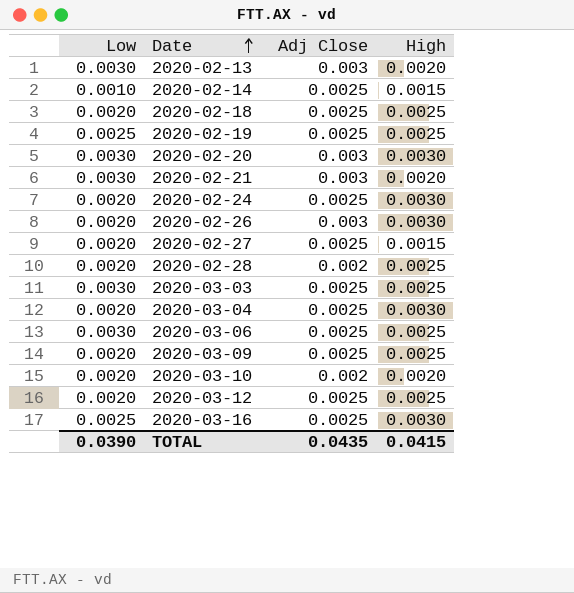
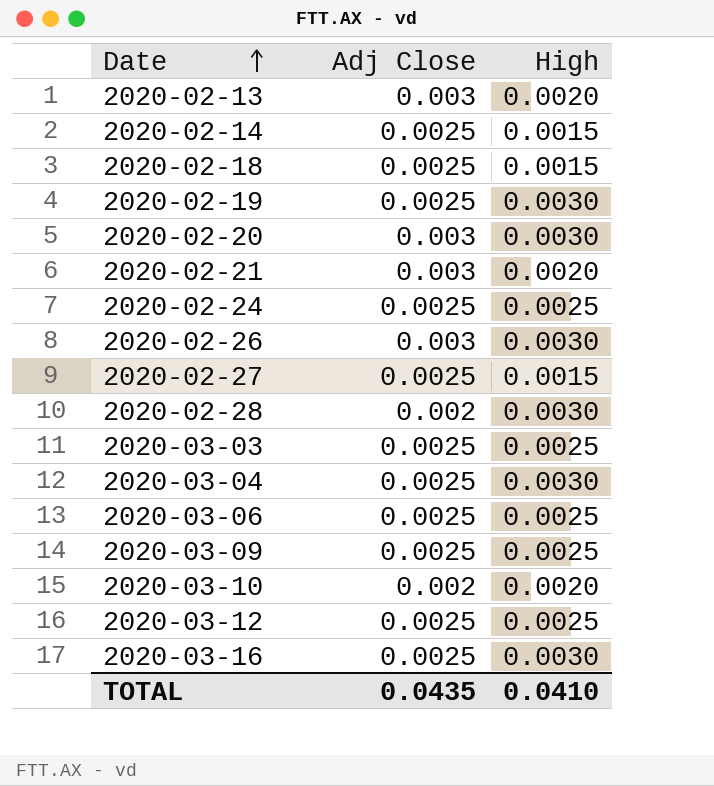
column Low | position: 1 -> none
2020-02-18 | High: 0.0025 -> 0.0015
2020-02-19 | High: 0.0025 -> 0.0030
2020-02-24 | High: 0.0030 -> 0.0025
2020-02-28 | High: 0.0025 -> 0.0030
TOTAL | High: 0.0415 -> 0.0410

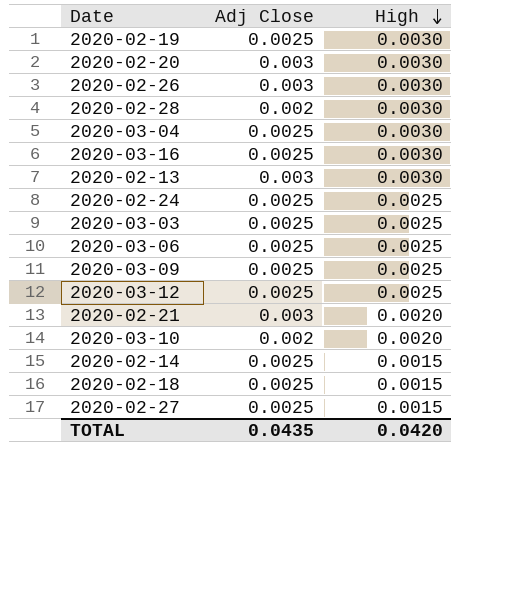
row order: Date ascending -> High descending
2020-02-13 | High: 0.0020 -> 0.0030
TOTAL | High: 0.0410 -> 0.0420

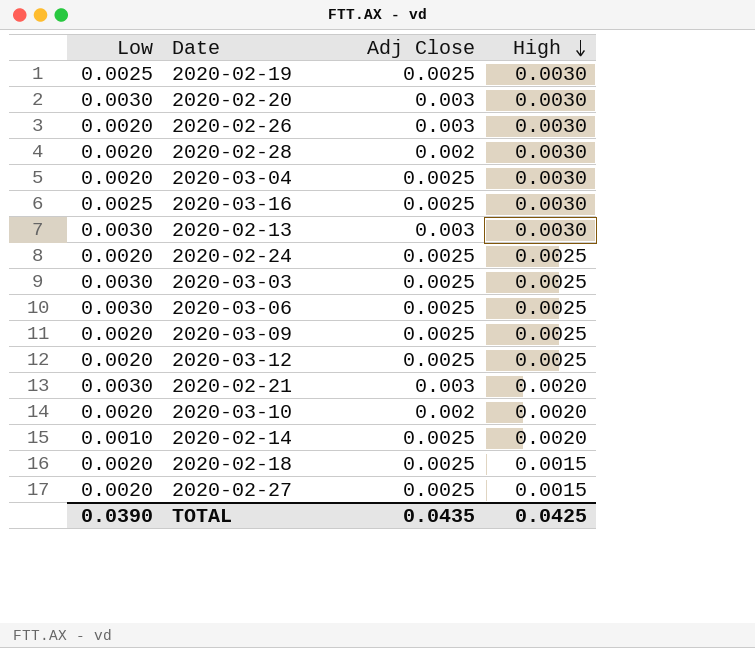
column Low | position: none -> 1
2020-02-14 | High: 0.0015 -> 0.0020
TOTAL | High: 0.0420 -> 0.0425

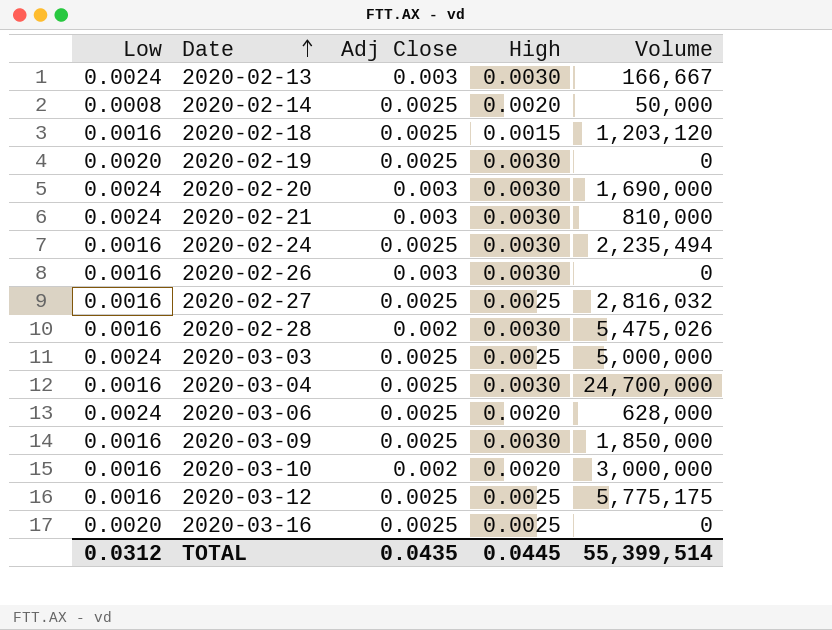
row order: High descending -> Date ascending
column Volume | position: none -> 5
2020-02-13 | Low: 0.0030 -> 0.0024
2020-02-14 | Low: 0.0010 -> 0.0008
2020-02-18 | Low: 0.0020 -> 0.0016
2020-02-19 | Low: 0.0025 -> 0.0020
2020-02-20 | Low: 0.0030 -> 0.0024
2020-02-21 | Low: 0.0030 -> 0.0024
2020-02-21 | High: 0.0020 -> 0.0030
2020-02-24 | Low: 0.0020 -> 0.0016
2020-02-24 | High: 0.0025 -> 0.0030
2020-02-26 | Low: 0.0020 -> 0.0016
2020-02-27 | Low: 0.0020 -> 0.0016
2020-02-27 | High: 0.0015 -> 0.0025
2020-02-28 | Low: 0.0020 -> 0.0016
2020-03-03 | Low: 0.0030 -> 0.0024
2020-03-04 | Low: 0.0020 -> 0.0016
2020-03-06 | Low: 0.0030 -> 0.0024
2020-03-06 | High: 0.0025 -> 0.0020
2020-03-09 | Low: 0.0020 -> 0.0016
2020-03-09 | High: 0.0025 -> 0.0030
2020-03-10 | Low: 0.0020 -> 0.0016
2020-03-12 | Low: 0.0020 -> 0.0016
2020-03-16 | Low: 0.0025 -> 0.0020
2020-03-16 | High: 0.0030 -> 0.0025
TOTAL | Low: 0.0390 -> 0.0312
TOTAL | High: 0.0425 -> 0.0445

